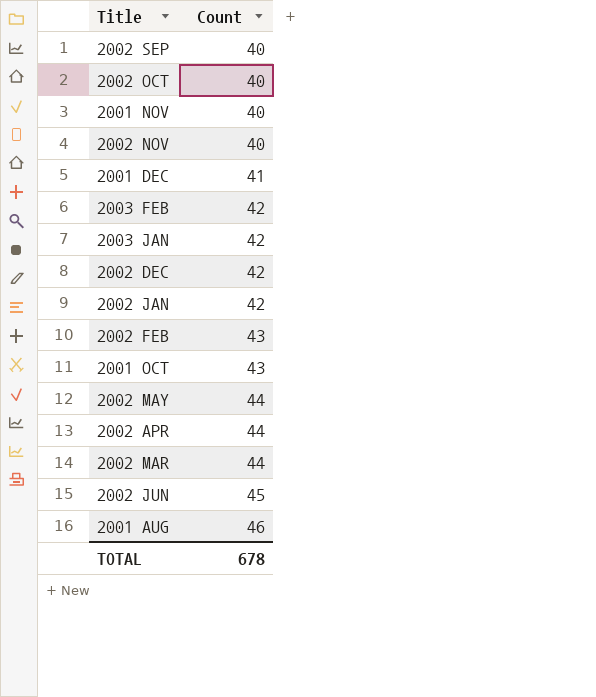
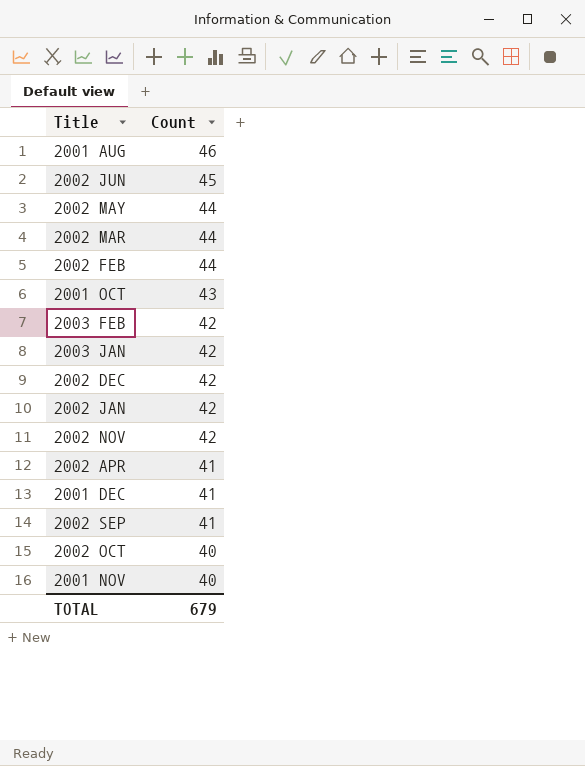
row order: Count ascending -> Count descending
2002 FEB | Count: 43 -> 44
2002 NOV | Count: 40 -> 42
2002 APR | Count: 44 -> 41
2002 SEP | Count: 40 -> 41
TOTAL | Count: 678 -> 679

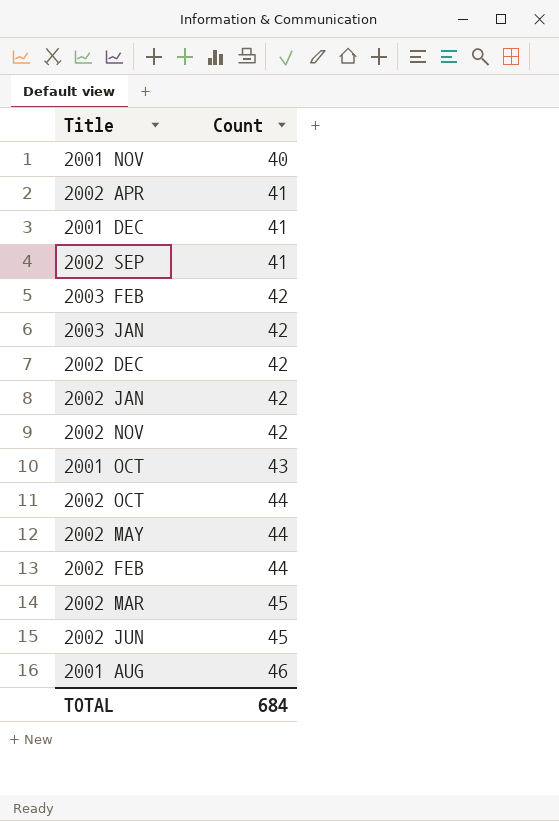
row order: Count descending -> Count ascending
2002 OCT | Count: 40 -> 44
2002 MAR | Count: 44 -> 45
TOTAL | Count: 679 -> 684

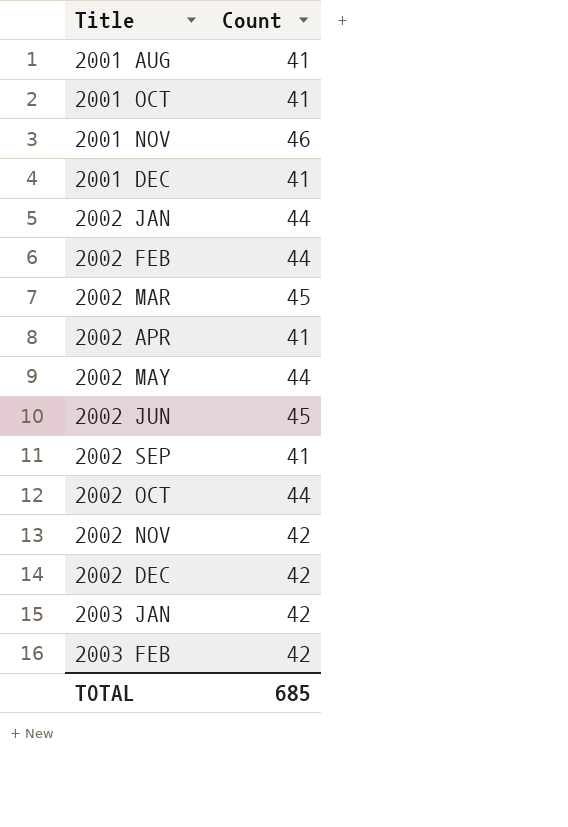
row order: Count ascending -> Title ascending
2001 AUG | Count: 46 -> 41
2001 OCT | Count: 43 -> 41
2001 NOV | Count: 40 -> 46
2002 JAN | Count: 42 -> 44
TOTAL | Count: 684 -> 685

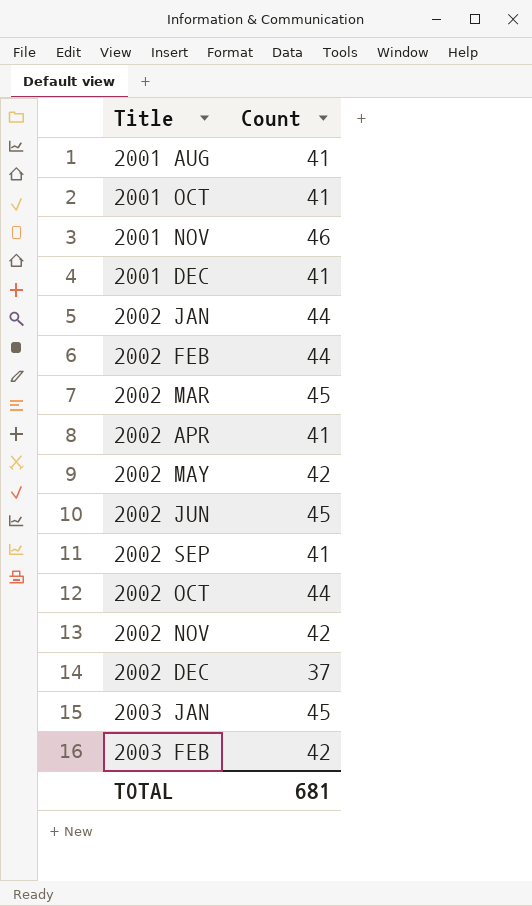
2002 MAY | Count: 44 -> 42
2002 DEC | Count: 42 -> 37
2003 JAN | Count: 42 -> 45
TOTAL | Count: 685 -> 681

